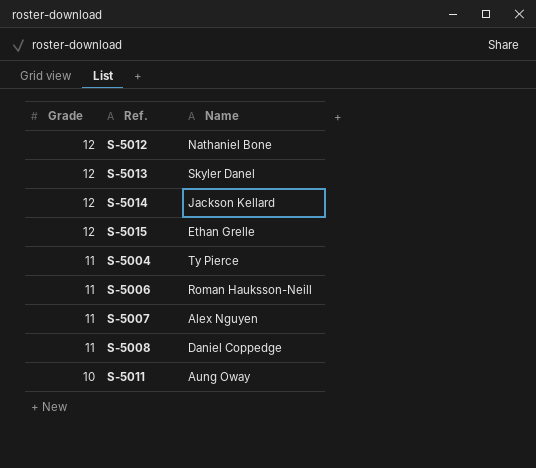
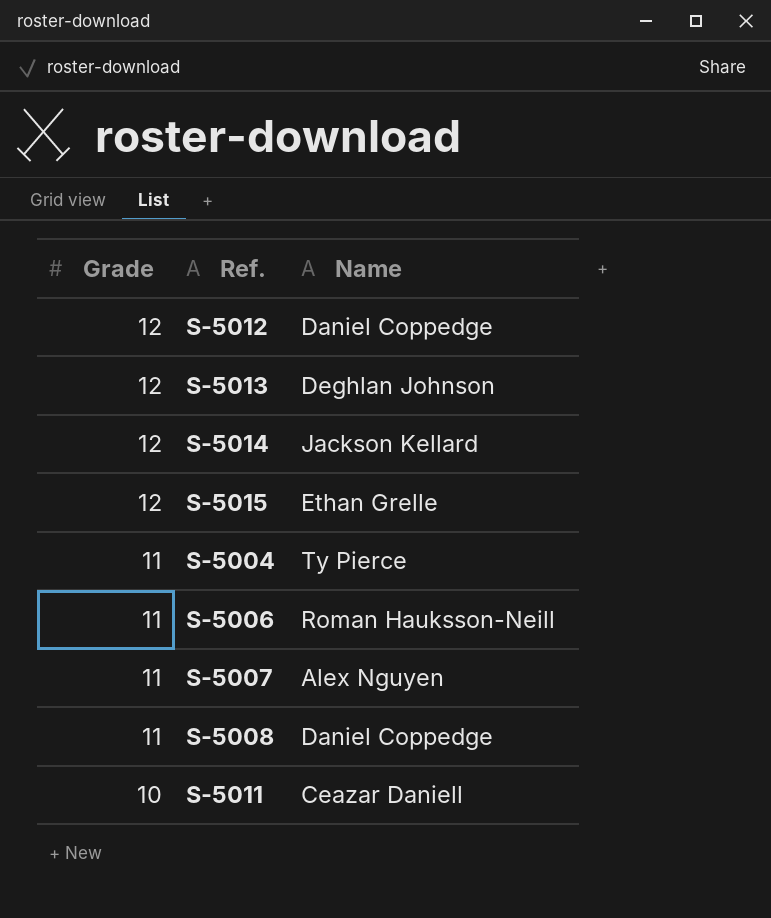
S-5012 | Name: Nathaniel Bone -> Daniel Coppedge
S-5013 | Name: Skyler Danel -> Deghlan Johnson
S-5011 | Name: Aung Oway -> Ceazar Daniell

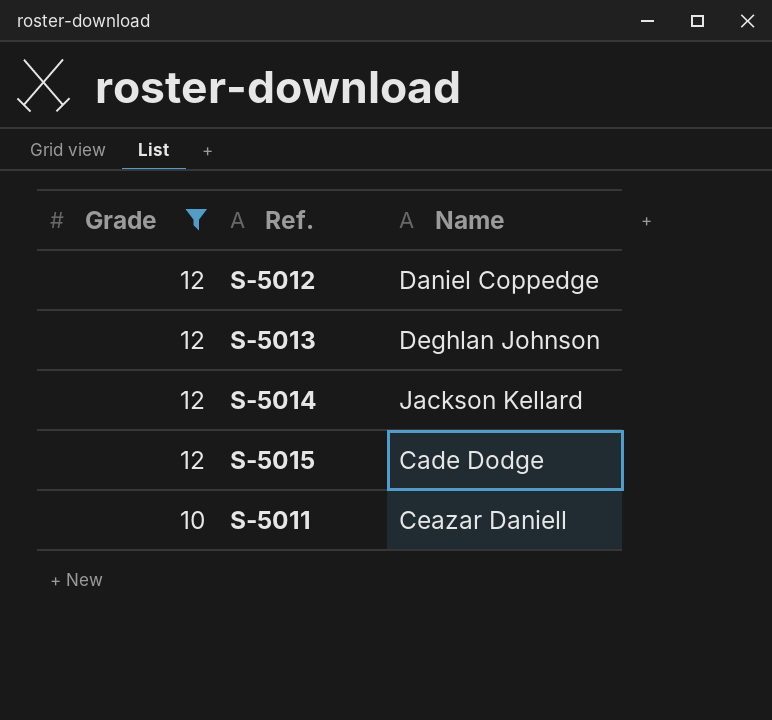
filter: none -> Grade != 11
S-5015 | Name: Ethan Grelle -> Cade Dodge

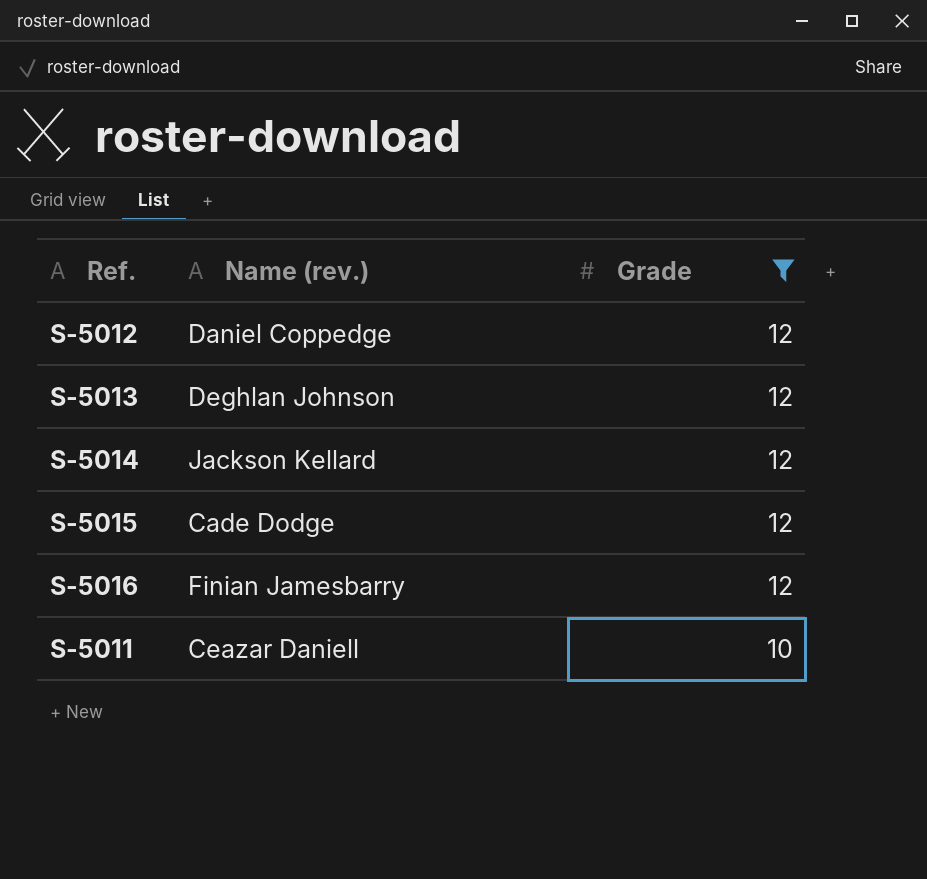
column name: Name -> Name (rev.)
column Grade | position: 1 -> 3
row S-5016: none -> Finian Jamesbarry | 12

